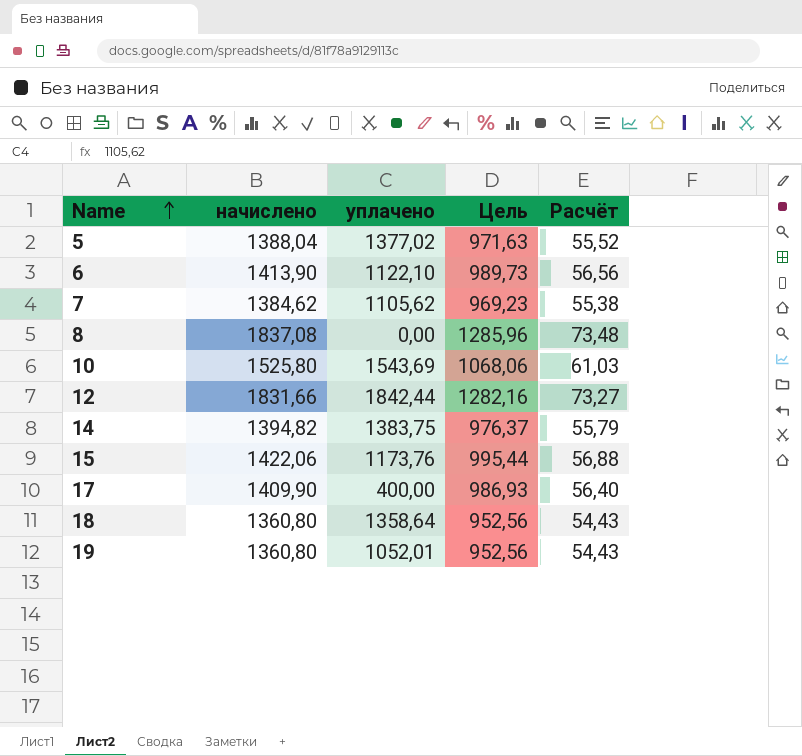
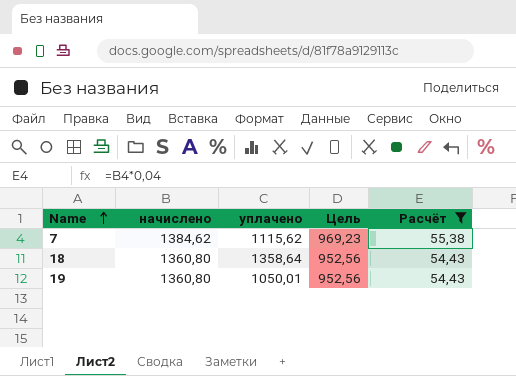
filter: none -> Расчёт <= 55,38
7 | уплачено: 1105,62 -> 1115,62
19 | уплачено: 1052,01 -> 1050,01

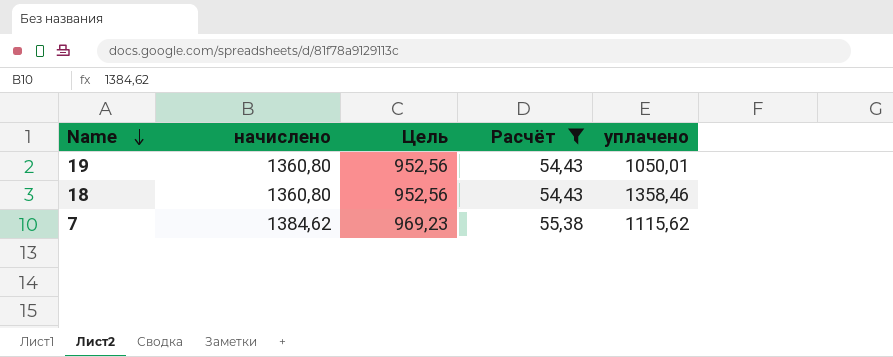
row order: Name ascending -> Name descending
column уплачено | position: 3 -> 5
18 | уплачено: 1358,64 -> 1358,46

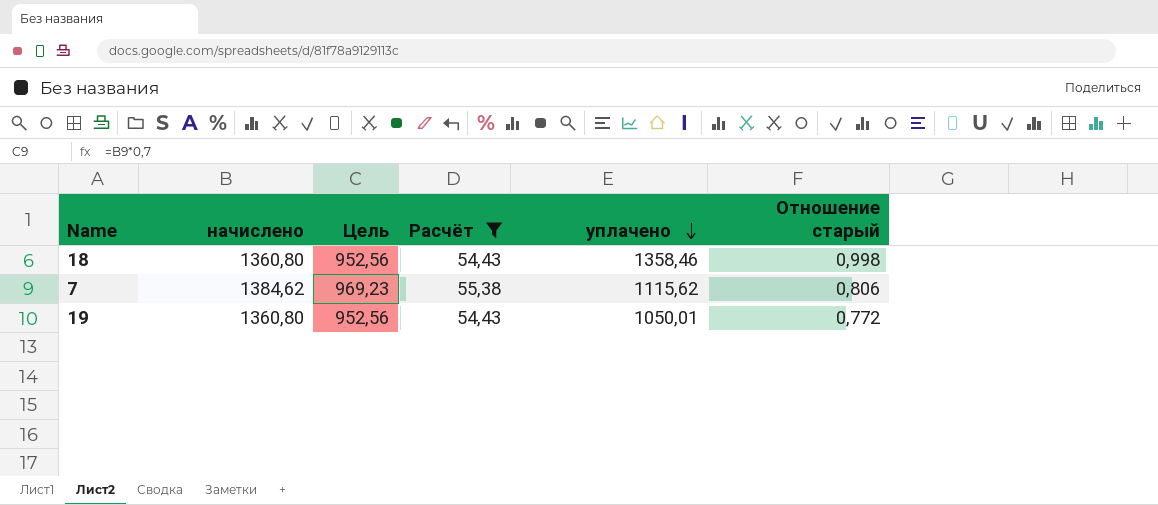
row order: Name descending -> уплачено descending
column Отношение старый | formula: none -> [уплачено] / [начислено]

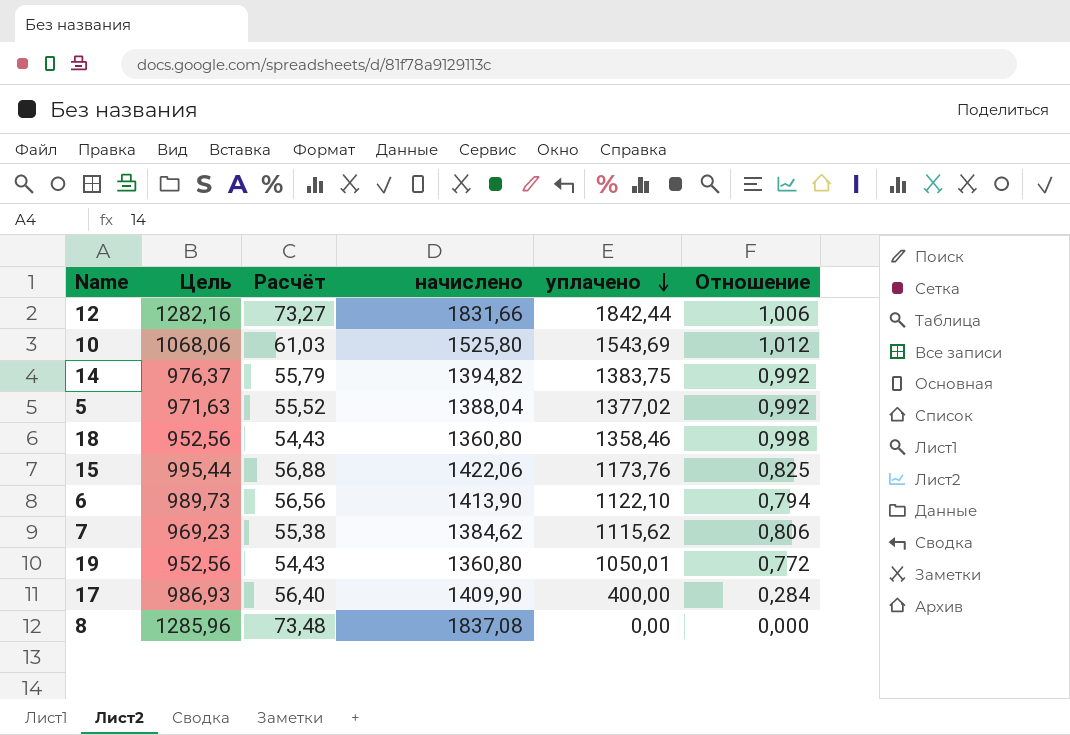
filter: Расчёт <= 55,38 -> none
column начислено | position: 2 -> 4
column name: Отношение старый -> Отношение

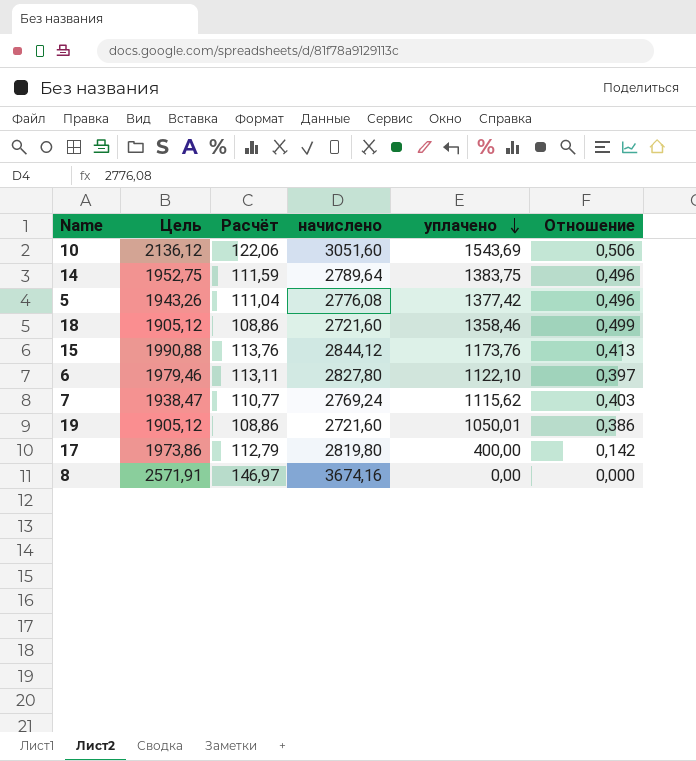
row 12: 1282,16 | 73,27 | 1831,66 | 1842,44 | 1,006 -> none
10 | Цель: 1068,06 -> 2136,12
10 | Расчёт: 61,03 -> 122,06
10 | начислено: 1525,80 -> 3051,60
10 | Отношение: 1,012 -> 0,506
14 | Цель: 976,37 -> 1952,75
14 | Расчёт: 55,79 -> 111,59
14 | начислено: 1394,82 -> 2789,64
14 | Отношение: 0,992 -> 0,496
5 | Цель: 971,63 -> 1943,26
5 | Расчёт: 55,52 -> 111,04
5 | начислено: 1388,04 -> 2776,08
5 | уплачено: 1377,02 -> 1377,42
5 | Отношение: 0,992 -> 0,496
18 | Цель: 952,56 -> 1905,12
18 | Расчёт: 54,43 -> 108,86
18 | начислено: 1360,80 -> 2721,60
18 | Отношение: 0,998 -> 0,499
15 | Цель: 995,44 -> 1990,88
15 | Расчёт: 56,88 -> 113,76
15 | начислено: 1422,06 -> 2844,12
15 | Отношение: 0,825 -> 0,413
6 | Цель: 989,73 -> 1979,46
6 | Расчёт: 56,56 -> 113,11
6 | начислено: 1413,90 -> 2827,80
6 | Отношение: 0,794 -> 0,397
7 | Цель: 969,23 -> 1938,47
7 | Расчёт: 55,38 -> 110,77
7 | начислено: 1384,62 -> 2769,24
7 | Отношение: 0,806 -> 0,403
19 | Цель: 952,56 -> 1905,12
19 | Расчёт: 54,43 -> 108,86
19 | начислено: 1360,80 -> 2721,60
19 | Отношение: 0,772 -> 0,386
17 | Цель: 986,93 -> 1973,86
17 | Расчёт: 56,40 -> 112,79
17 | начислено: 1409,90 -> 2819,80
17 | Отношение: 0,284 -> 0,142
8 | Цель: 1285,96 -> 2571,91
8 | Расчёт: 73,48 -> 146,97
8 | начислено: 1837,08 -> 3674,16

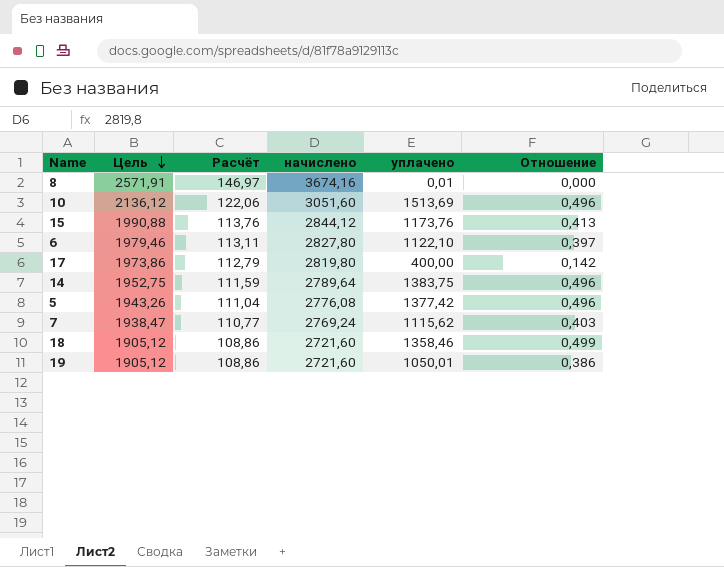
row order: уплачено descending -> Цель descending
8 | уплачено: 0,00 -> 0,01
10 | уплачено: 1543,69 -> 1513,69
10 | Отношение: 0,506 -> 0,496

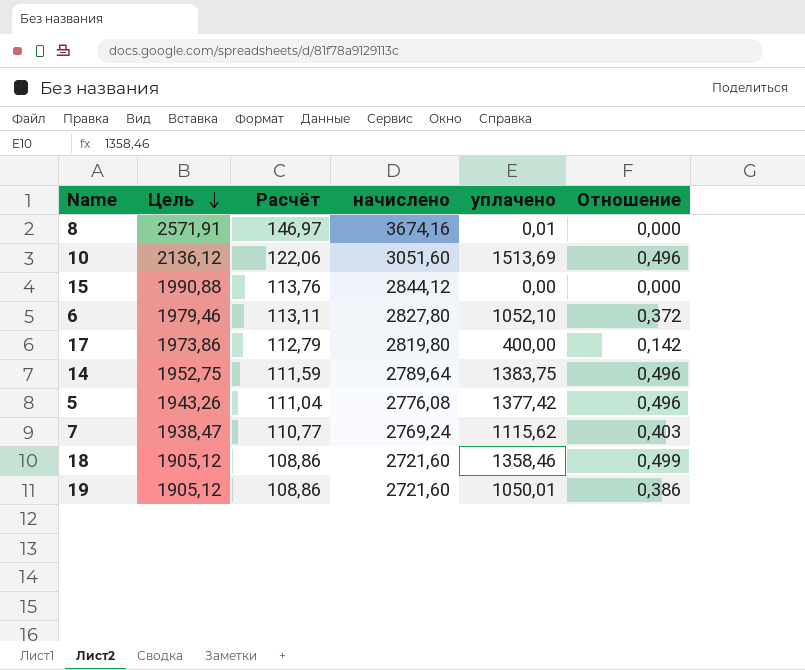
15 | уплачено: 1173,76 -> 0,00
15 | Отношение: 0,413 -> 0,000
6 | уплачено: 1122,10 -> 1052,10
6 | Отношение: 0,397 -> 0,372

